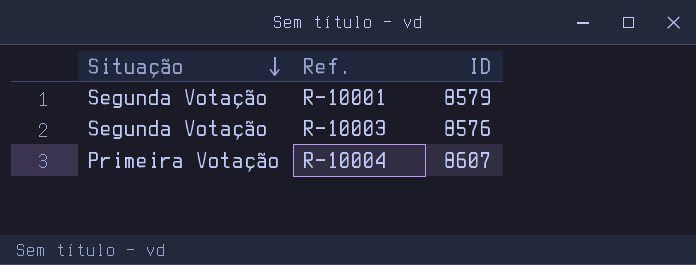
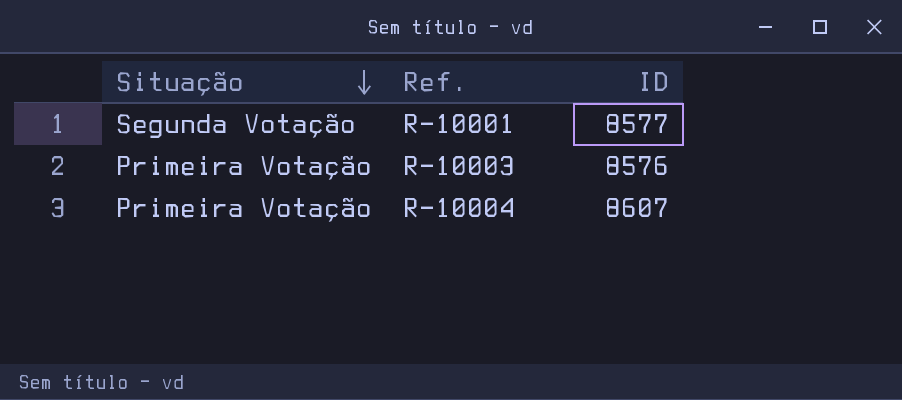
R-10001 | ID: 8579 -> 8577
R-10003 | Situação: Segunda Votação -> Primeira Votação

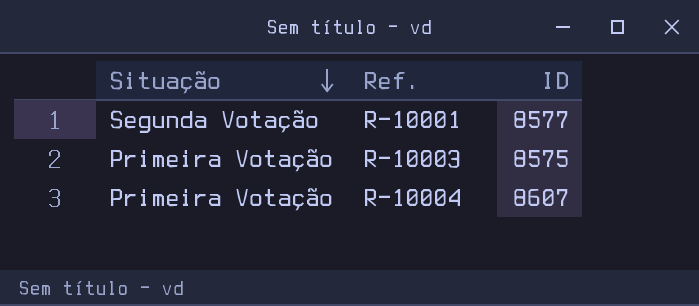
R-10003 | ID: 8576 -> 8575

